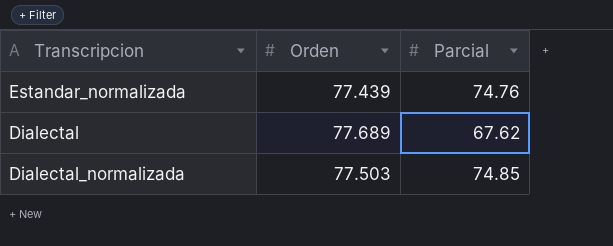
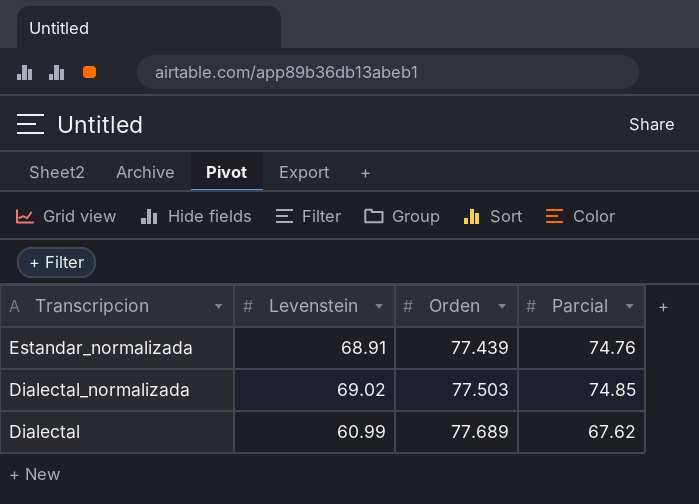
row order: none -> Transcripcion descending
column Levenstein | position: none -> 2

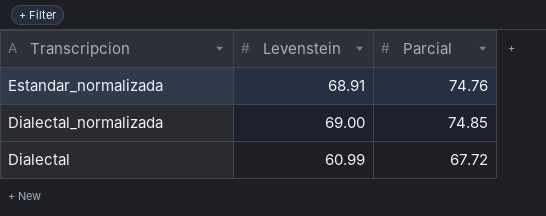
column Orden | position: 3 -> none
Dialectal_normalizada | Levenstein: 69.02 -> 69.00
Dialectal | Parcial: 67.62 -> 67.72

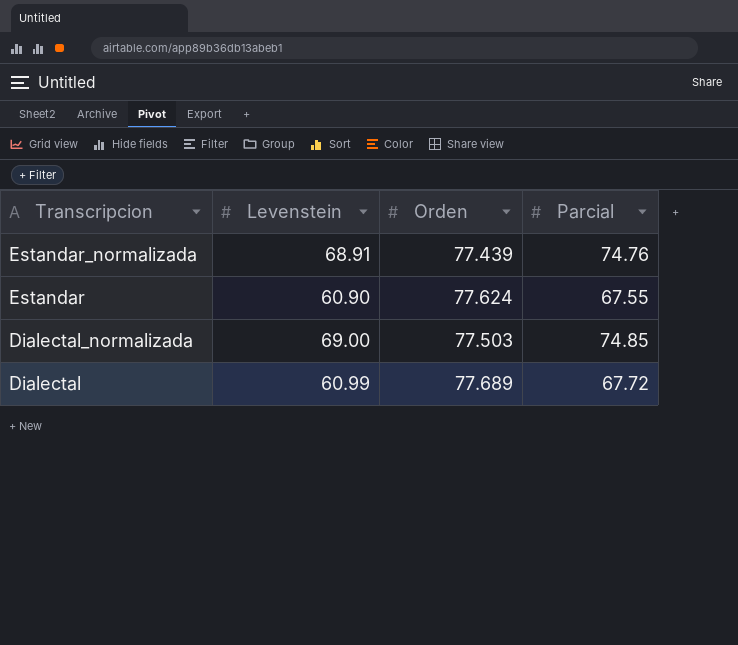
column Orden | position: none -> 3
row Estandar: none -> 60.90 | 77.624 | 67.55

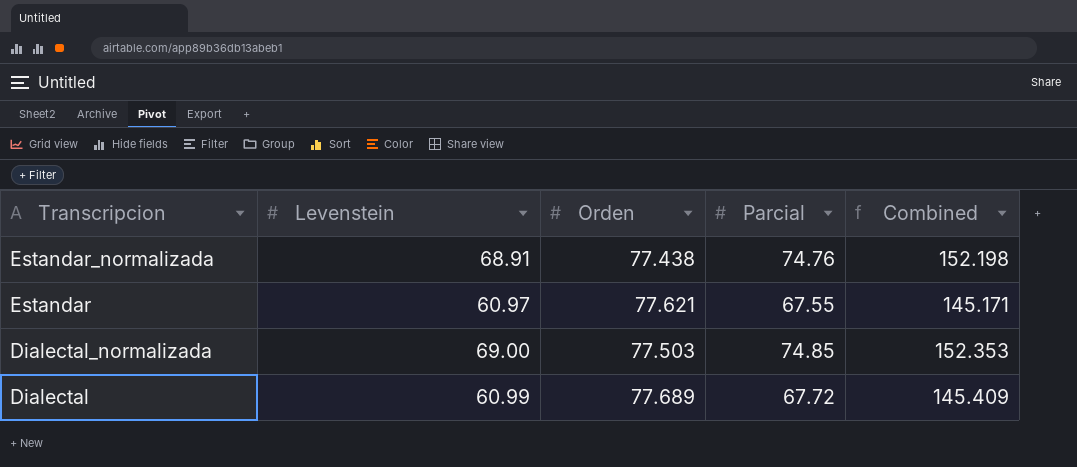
column Combined | formula: none -> [Orden] + [Parcial]
Estandar_normalizada | Orden: 77.439 -> 77.438
Estandar | Levenstein: 60.90 -> 60.97
Estandar | Orden: 77.624 -> 77.621

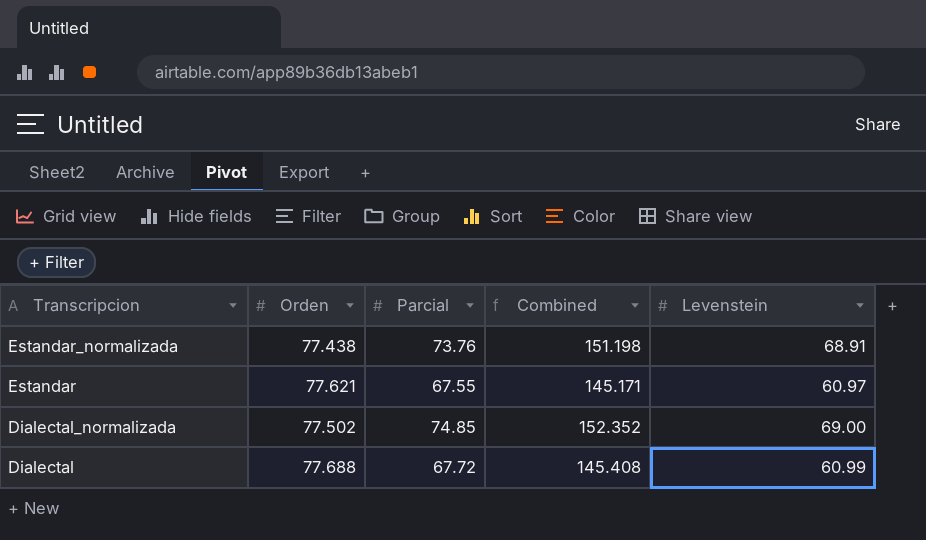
column Levenstein | position: 2 -> 5
Estandar_normalizada | Parcial: 74.76 -> 73.76
Estandar_normalizada | Combined: 152.198 -> 151.198
Dialectal_normalizada | Orden: 77.503 -> 77.502
Dialectal_normalizada | Combined: 152.353 -> 152.352
Dialectal | Orden: 77.689 -> 77.688
Dialectal | Combined: 145.409 -> 145.408

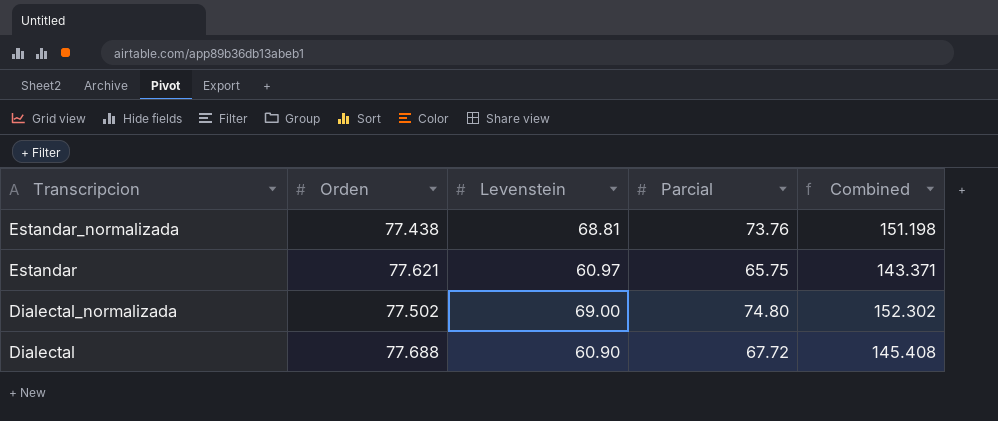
column Levenstein | position: 5 -> 3
Estandar_normalizada | Levenstein: 68.91 -> 68.81
Estandar | Parcial: 67.55 -> 65.75
Estandar | Combined: 145.171 -> 143.371
Dialectal_normalizada | Parcial: 74.85 -> 74.80
Dialectal_normalizada | Combined: 152.352 -> 152.302
Dialectal | Levenstein: 60.99 -> 60.90

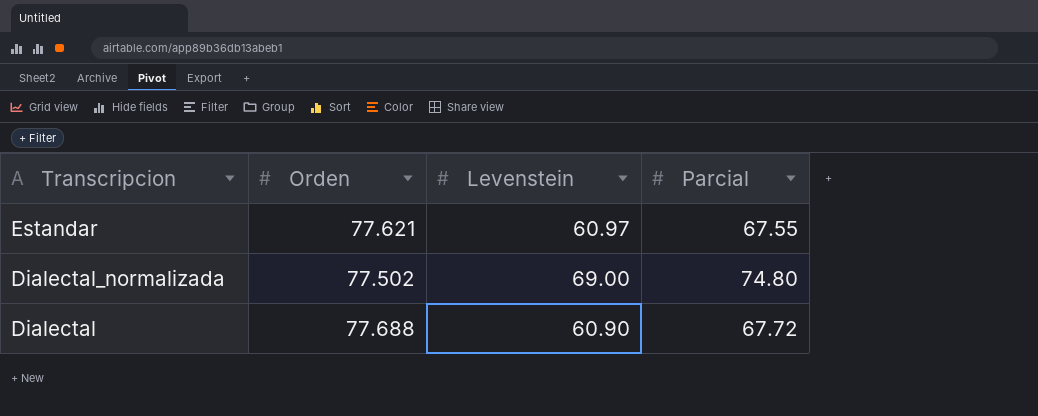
column Combined | formula: [Orden] + [Parcial] -> none
row Estandar_normalizada: 77.438 | 68.81 | 73.76 | 151.198 -> none
Estandar | Parcial: 65.75 -> 67.55

